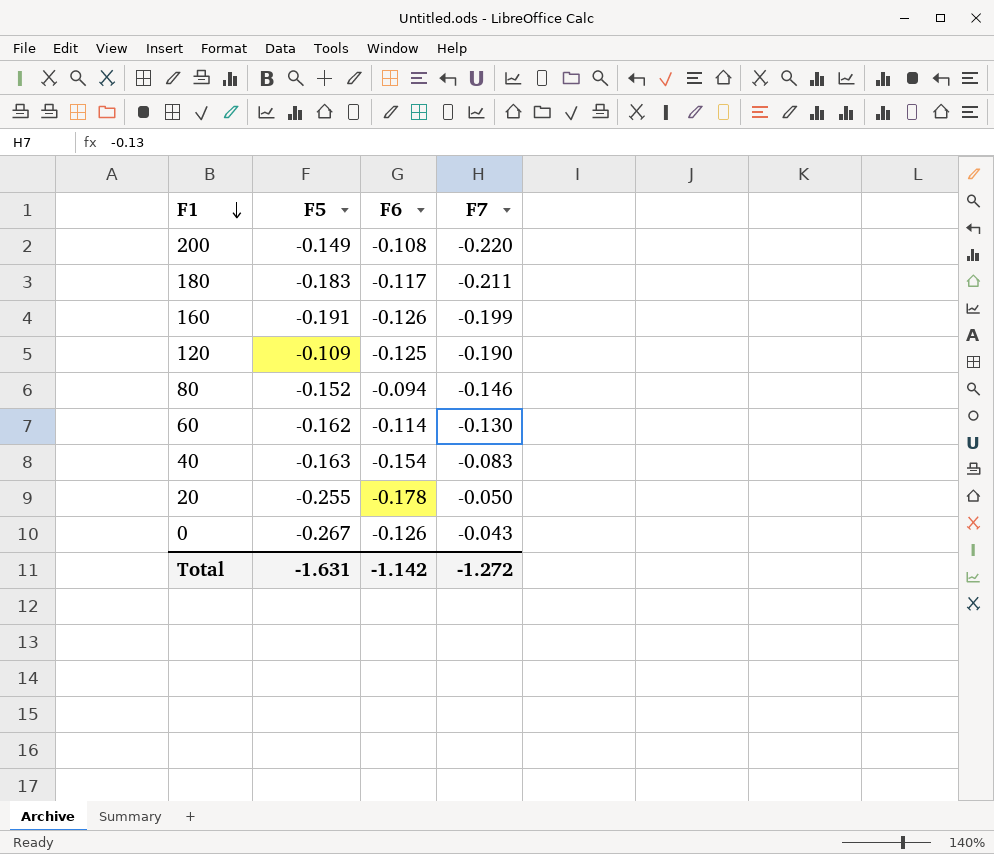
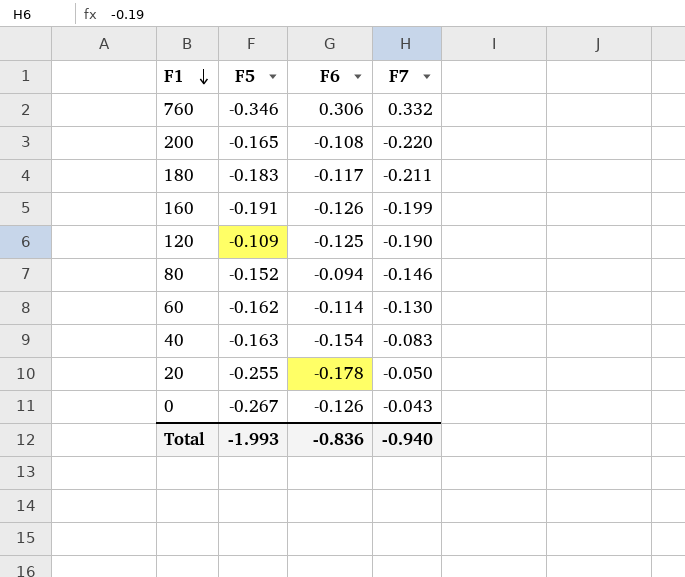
row 760: none -> -0.346 | 0.306 | 0.332
200 | F5: -0.149 -> -0.165
Total | F5: -1.631 -> -1.993
Total | F6: -1.142 -> -0.836
Total | F7: -1.272 -> -0.940

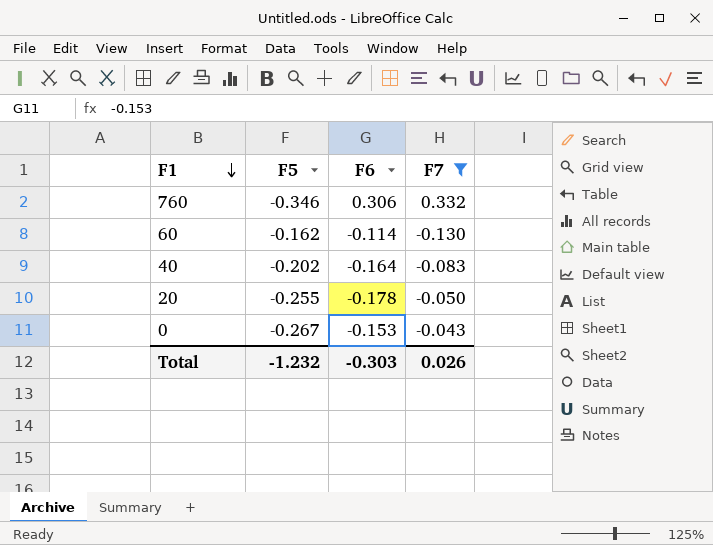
filter: none -> F7 >= -0.130
40 | F5: -0.163 -> -0.202
40 | F6: -0.154 -> -0.164
0 | F6: -0.126 -> -0.153
Total | F5: -1.993 -> -1.232
Total | F6: -0.836 -> -0.303
Total | F7: -0.940 -> 0.026

